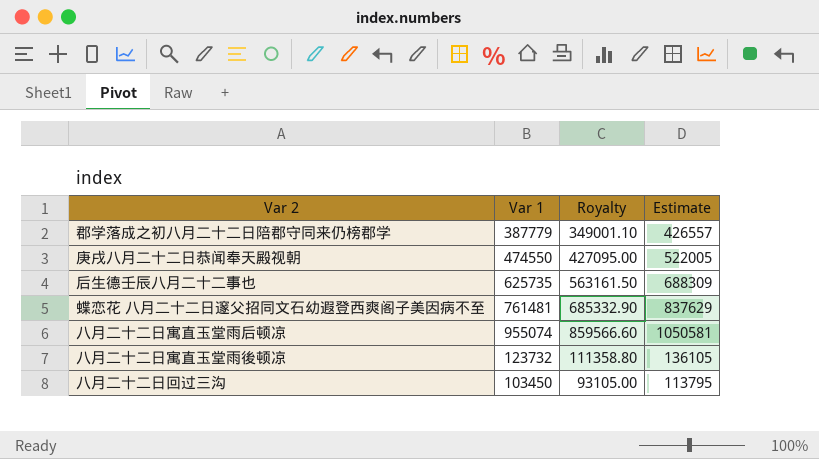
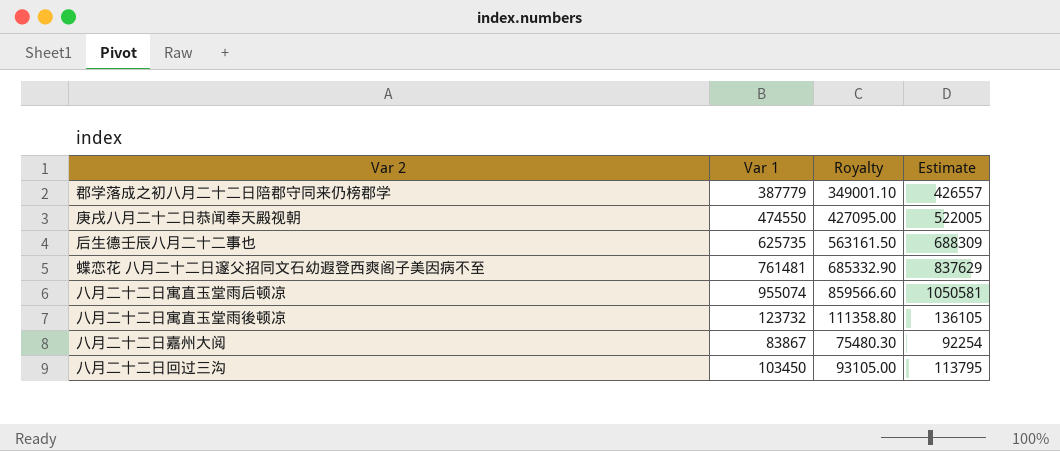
row 八月二十二日嘉州大阅: none -> 83867 | 75480.30 | 92254

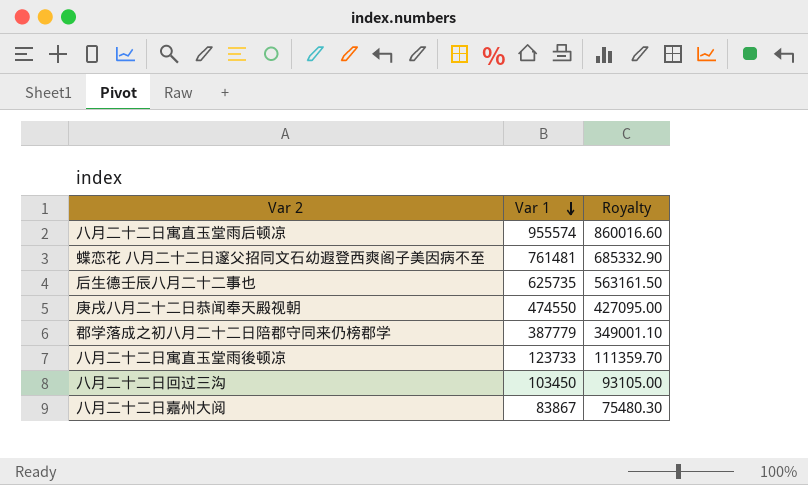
row order: none -> Var 1 descending
column Estimate | formula: [Var 1] * 1.1 -> none
八月二十二日寓直玉堂雨后顿凉 | Var 1: 955074 -> 955574
八月二十二日寓直玉堂雨后顿凉 | Royalty: 859566.60 -> 860016.60
八月二十二日寓直玉堂雨後顿凉 | Var 1: 123732 -> 123733
八月二十二日寓直玉堂雨後顿凉 | Royalty: 111358.80 -> 111359.70

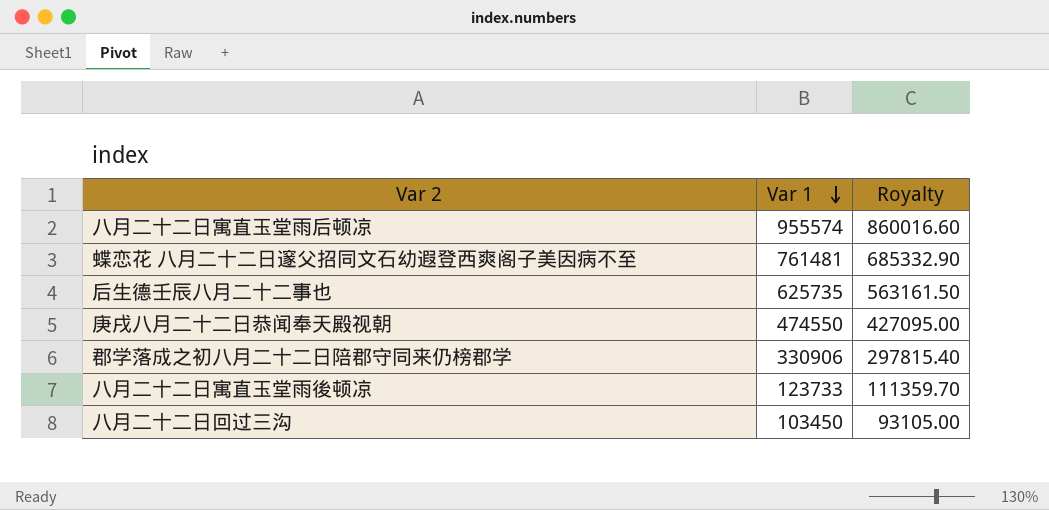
row 八月二十二日嘉州大阅: 83867 | 75480.30 -> none
郡学落成之初八月二十二日陪郡守同来仍榜郡学 | Var 1: 387779 -> 330906
郡学落成之初八月二十二日陪郡守同来仍榜郡学 | Royalty: 349001.10 -> 297815.40

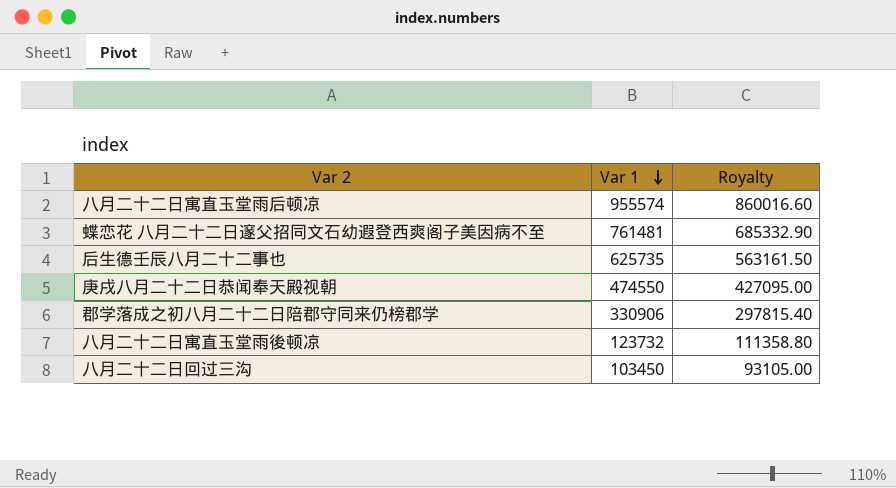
八月二十二日寓直玉堂雨後顿凉 | Var 1: 123733 -> 123732
八月二十二日寓直玉堂雨後顿凉 | Royalty: 111359.70 -> 111358.80

